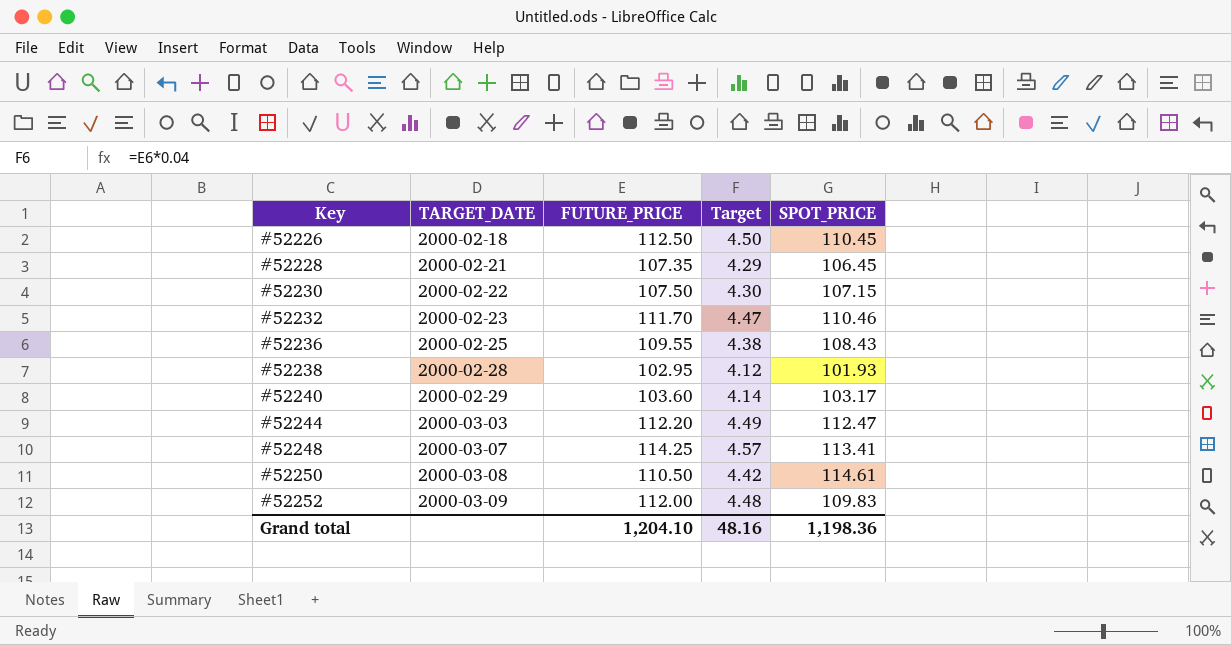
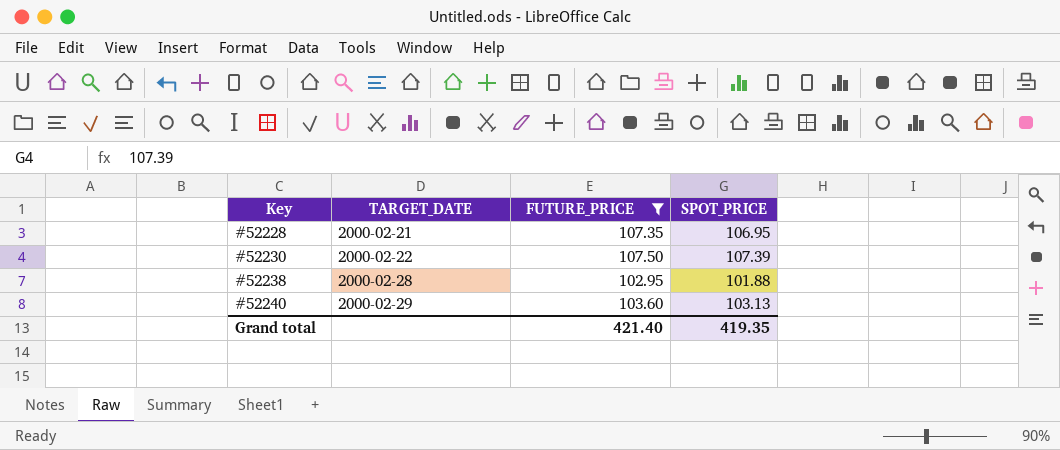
filter: none -> FUTURE_PRICE <= 107.50
column Target | formula: [FUTURE_PRICE] * 0.04 -> none
#52228 | SPOT_PRICE: 106.45 -> 106.95
#52230 | SPOT_PRICE: 107.15 -> 107.39
#52238 | SPOT_PRICE: 101.93 -> 101.88
#52240 | SPOT_PRICE: 103.17 -> 103.13
Grand total | FUTURE_PRICE: 1,204.10 -> 421.40
Grand total | SPOT_PRICE: 1,198.36 -> 419.35

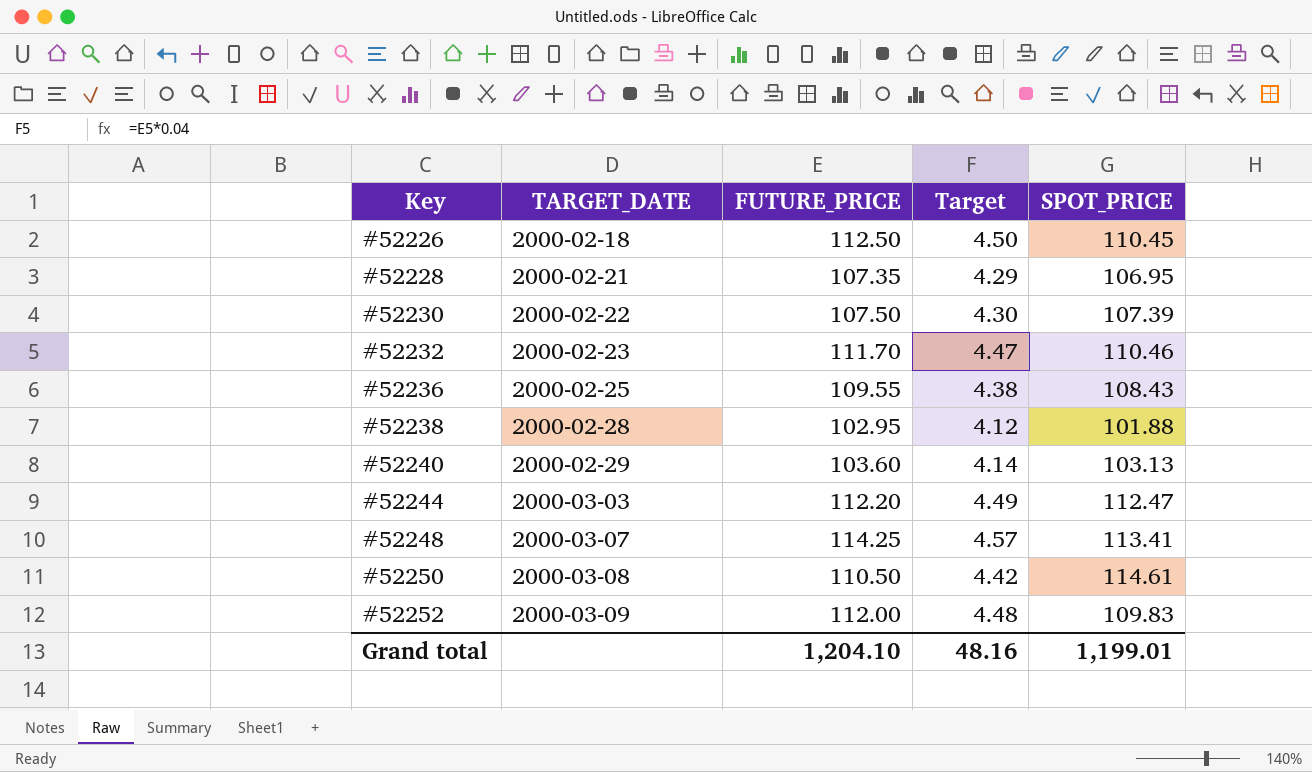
filter: FUTURE_PRICE <= 107.50 -> none
column Target | formula: none -> [FUTURE_PRICE] * 0.04
Grand total | FUTURE_PRICE: 421.40 -> 1,204.10
Grand total | SPOT_PRICE: 419.35 -> 1,199.01

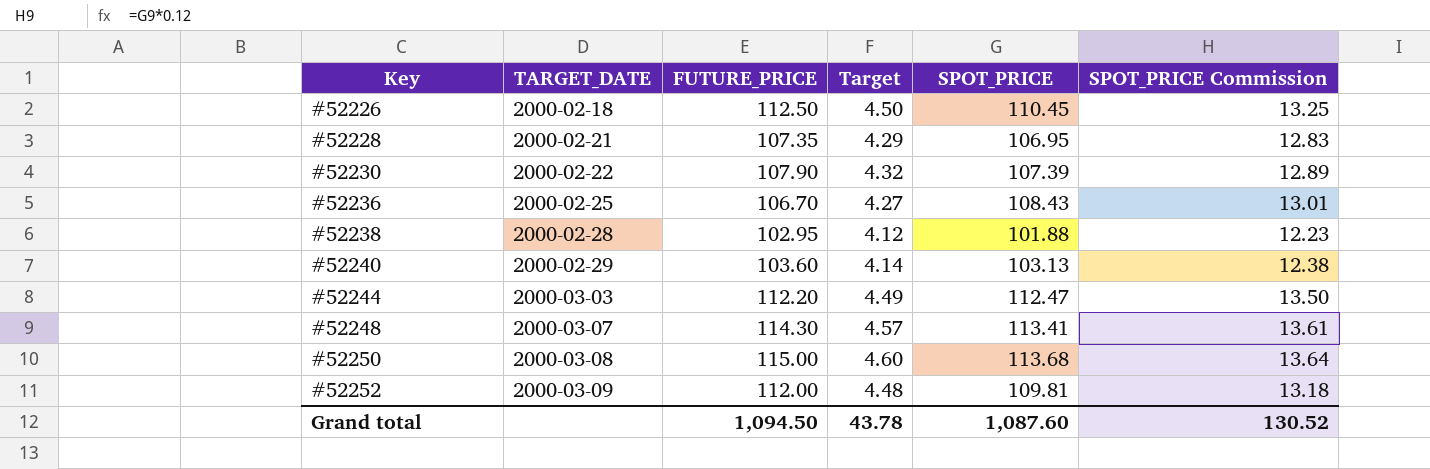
column SPOT_PRICE Commission | formula: none -> [SPOT_PRICE] * 0.12
row #52232: 2000-02-23 | 111.70 | 4.47 | 110.46 -> none
#52230 | FUTURE_PRICE: 107.50 -> 107.90
#52230 | Target: 4.30 -> 4.32
#52236 | FUTURE_PRICE: 109.55 -> 106.70
#52236 | Target: 4.38 -> 4.27
#52248 | FUTURE_PRICE: 114.25 -> 114.30
#52250 | FUTURE_PRICE: 110.50 -> 115.00
#52250 | Target: 4.42 -> 4.60
#52250 | SPOT_PRICE: 114.61 -> 113.68
#52252 | SPOT_PRICE: 109.83 -> 109.81
Grand total | FUTURE_PRICE: 1,204.10 -> 1,094.50
Grand total | Target: 48.16 -> 43.78
Grand total | SPOT_PRICE: 1,199.01 -> 1,087.60

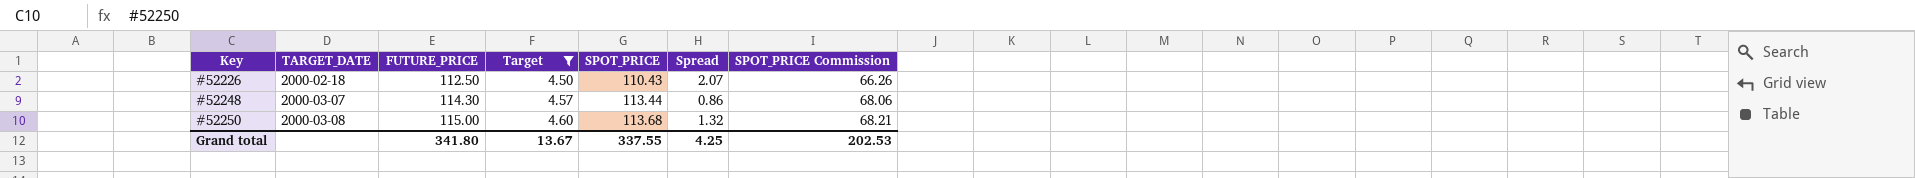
filter: none -> Target >= 4.50
column Spread | formula: none -> [FUTURE_PRICE] - [SPOT_PRICE]
column SPOT_PRICE Commission | formula: [SPOT_PRICE] * 0.12 -> [SPOT_PRICE] * 0.6
#52226 | SPOT_PRICE: 110.45 -> 110.43
#52248 | SPOT_PRICE: 113.41 -> 113.44
Grand total | FUTURE_PRICE: 1,094.50 -> 341.80
Grand total | Target: 43.78 -> 13.67
Grand total | SPOT_PRICE: 1,087.60 -> 337.55
Grand total | SPOT_PRICE Commission: 130.52 -> 202.53

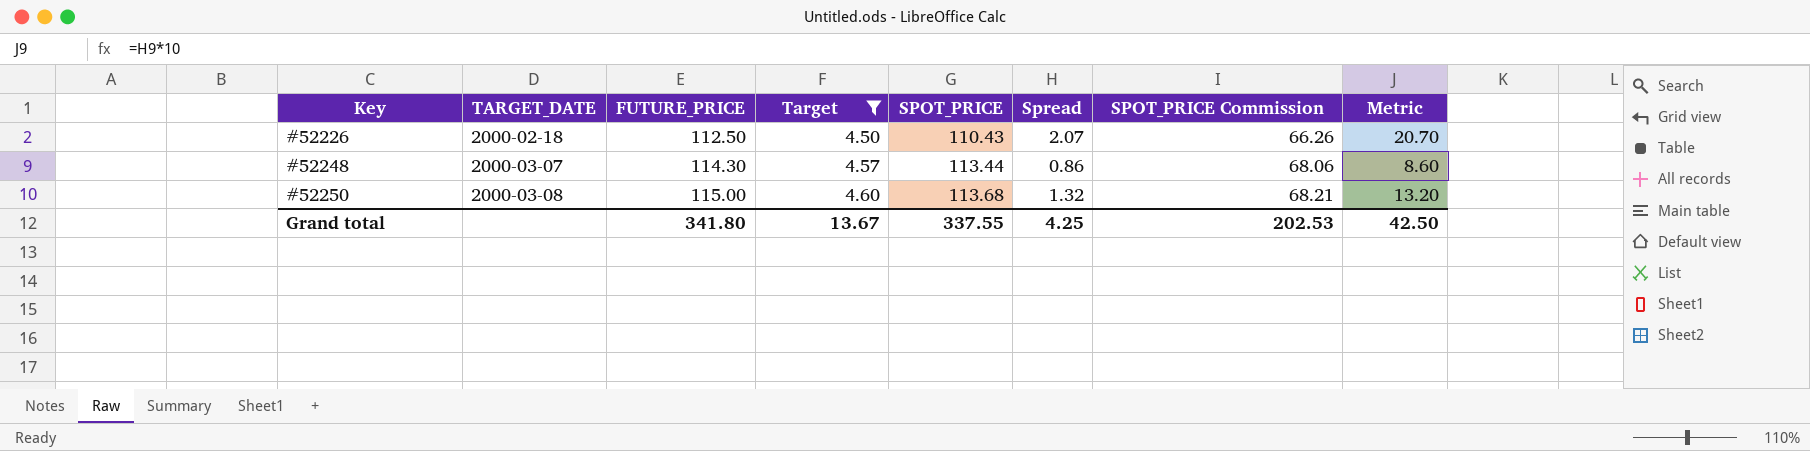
column Metric | formula: none -> [Spread] * 10

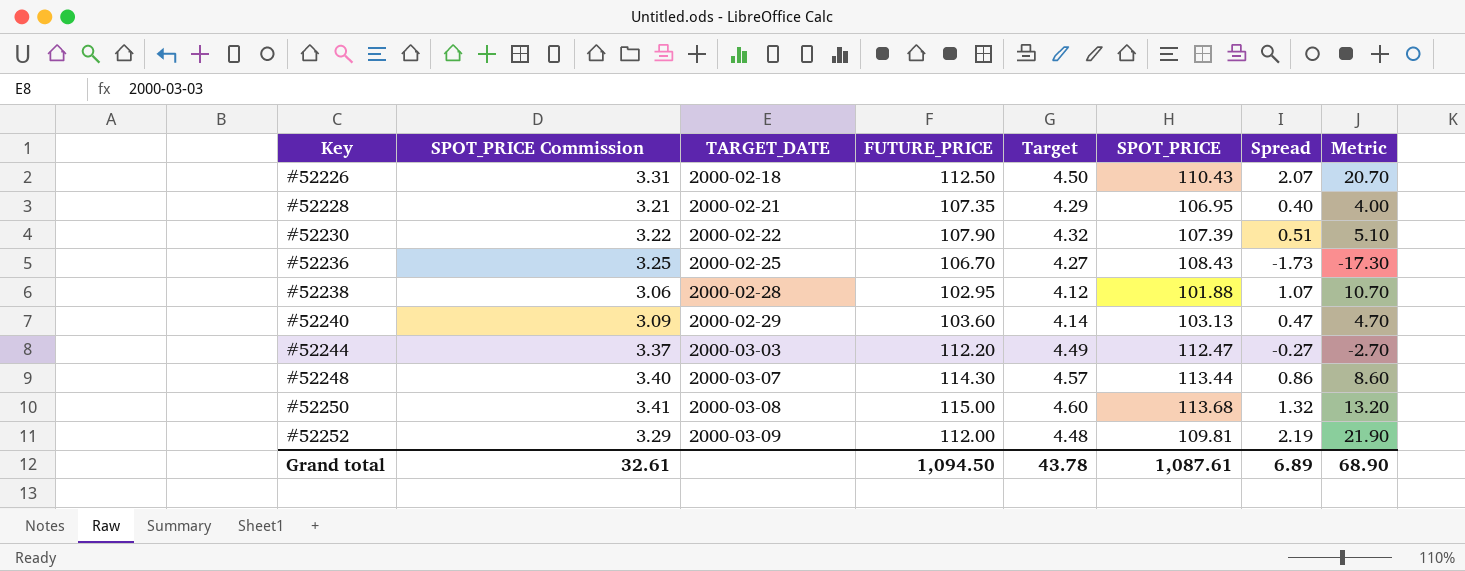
filter: Target >= 4.50 -> none
column SPOT_PRICE Commission | formula: [SPOT_PRICE] * 0.6 -> [SPOT_PRICE] * 0.03
column SPOT_PRICE Commission | position: 7 -> 2
Grand total | SPOT_PRICE Commission: 202.53 -> 32.61
Grand total | FUTURE_PRICE: 341.80 -> 1,094.50
Grand total | Target: 13.67 -> 43.78
Grand total | SPOT_PRICE: 337.55 -> 1,087.61
Grand total | Spread: 4.25 -> 6.89
Grand total | Metric: 42.50 -> 68.90

